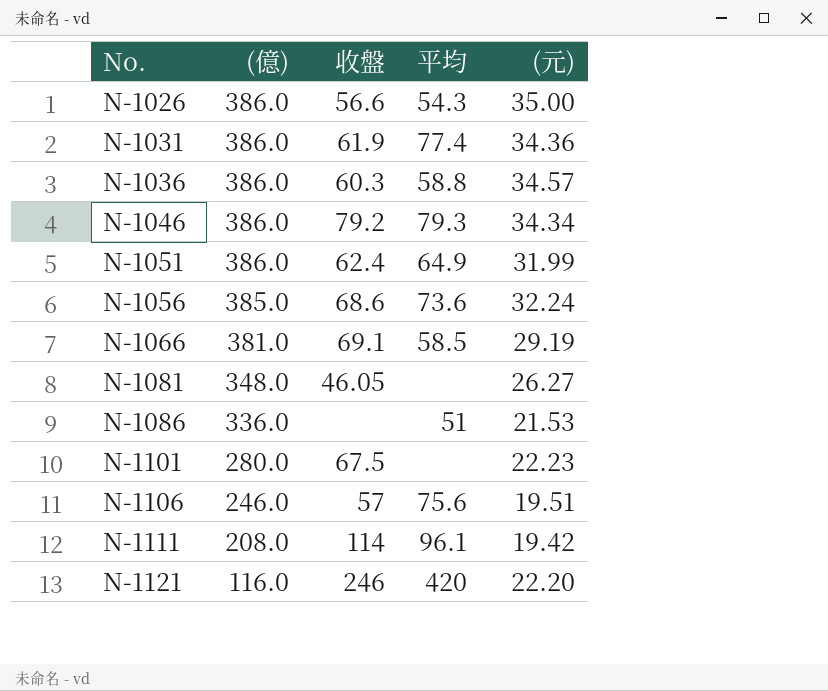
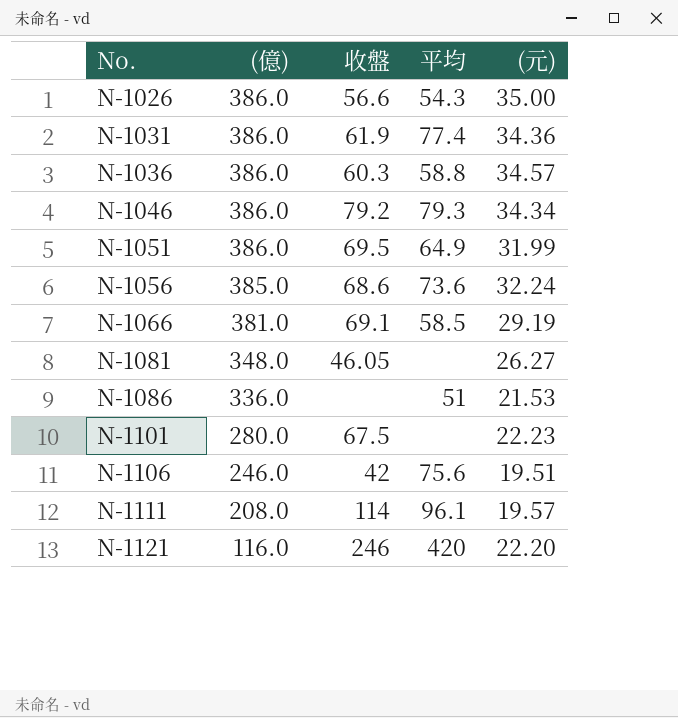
N-1051 | 收盤: 62.4 -> 69.5
N-1106 | 收盤: 57 -> 42
N-1111 | (元): 19.42 -> 19.57

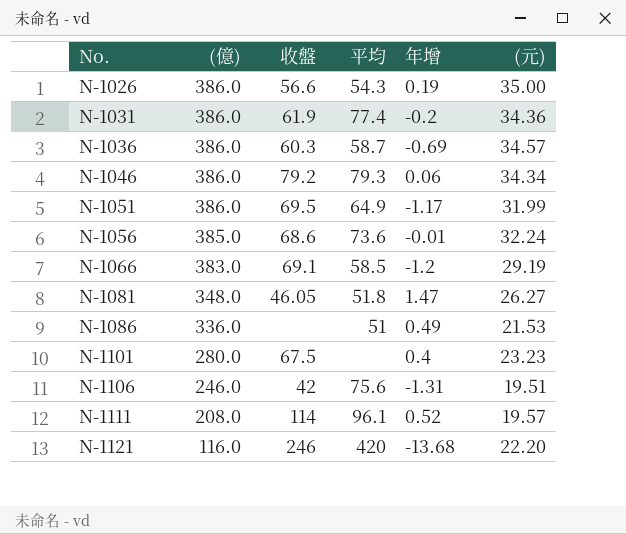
column 年增 | position: none -> 5
N-1036 | 平均: 58.8 -> 58.7
N-1066 | (億): 381.0 -> 383.0
N-1081 | 平均: none -> 51.8
N-1101 | (元): 22.23 -> 23.23

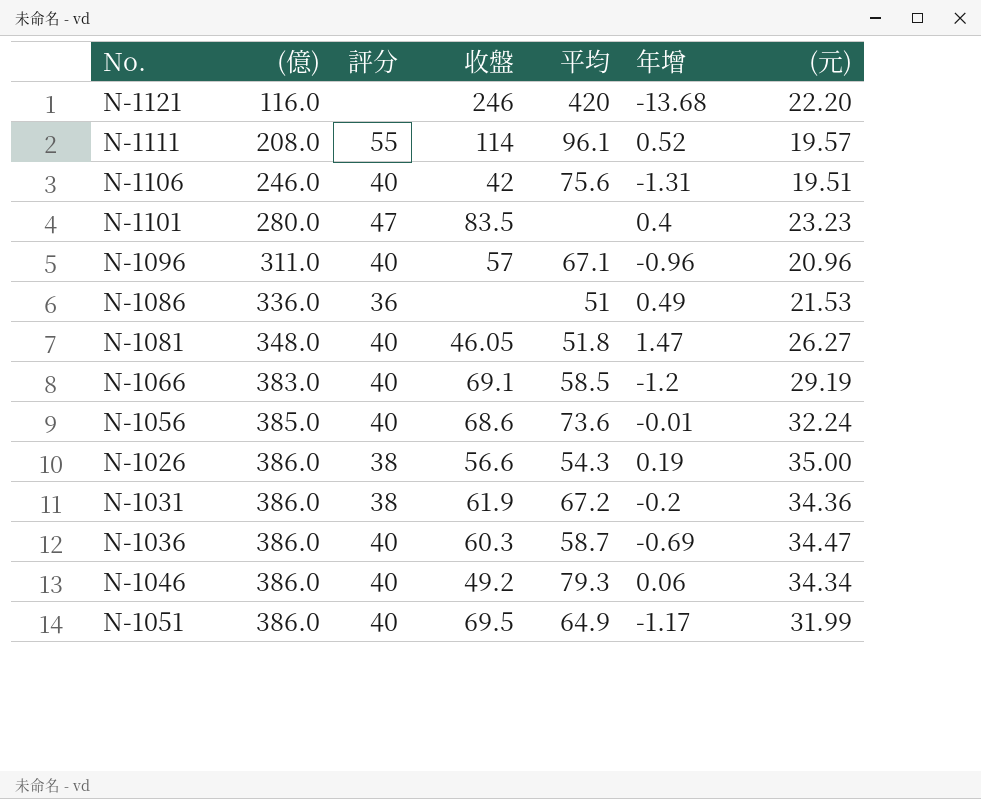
row order: No. ascending -> (億) ascending
column 評分 | position: none -> 3
N-1101 | 收盤: 67.5 -> 83.5
row N-1096: none -> 311.0 | 40 | 57 | 67.1 | -0.96 | 20.96
N-1031 | 平均: 77.4 -> 67.2
N-1036 | (元): 34.57 -> 34.47
N-1046 | 收盤: 79.2 -> 49.2

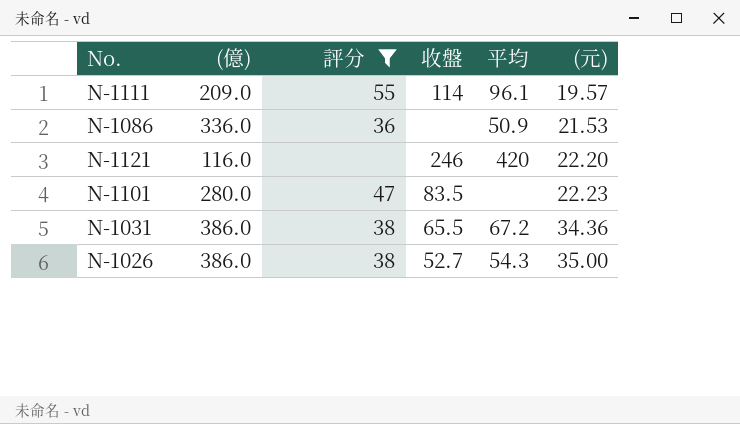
filter: none -> 評分 != 40
row order: (億) ascending -> (元) ascending
column 年增 | position: 6 -> none
N-1111 | (億): 208.0 -> 209.0
N-1086 | 平均: 51 -> 50.9
N-1101 | (元): 23.23 -> 22.23
N-1031 | 收盤: 61.9 -> 65.5
N-1026 | 收盤: 56.6 -> 52.7

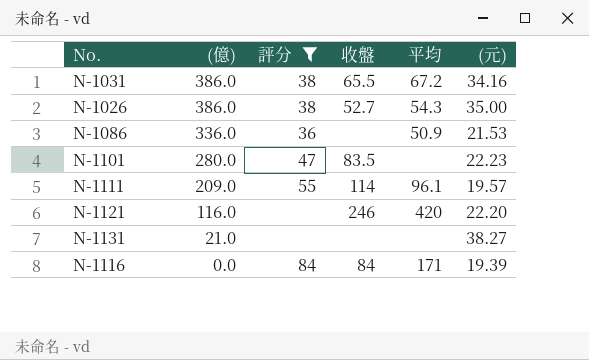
row order: (元) ascending -> (億) descending
N-1031 | (元): 34.36 -> 34.16
row N-1131: none -> 21.0 | none | none | none | 38.27
row N-1116: none -> 0.0 | 84 | 84 | 171 | 19.39

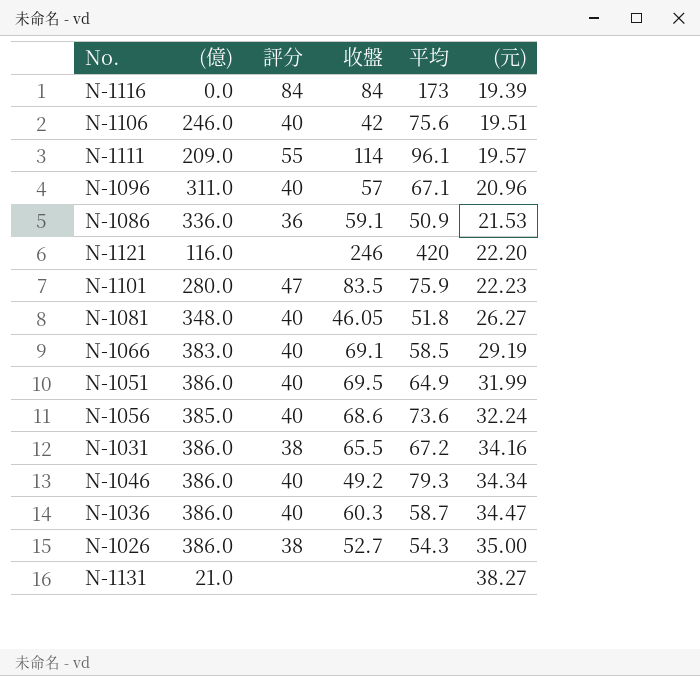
filter: 評分 != 40 -> none
row order: (億) descending -> (元) ascending
N-1116 | 平均: 171 -> 173
N-1086 | 收盤: none -> 59.1
N-1101 | 平均: none -> 75.9

